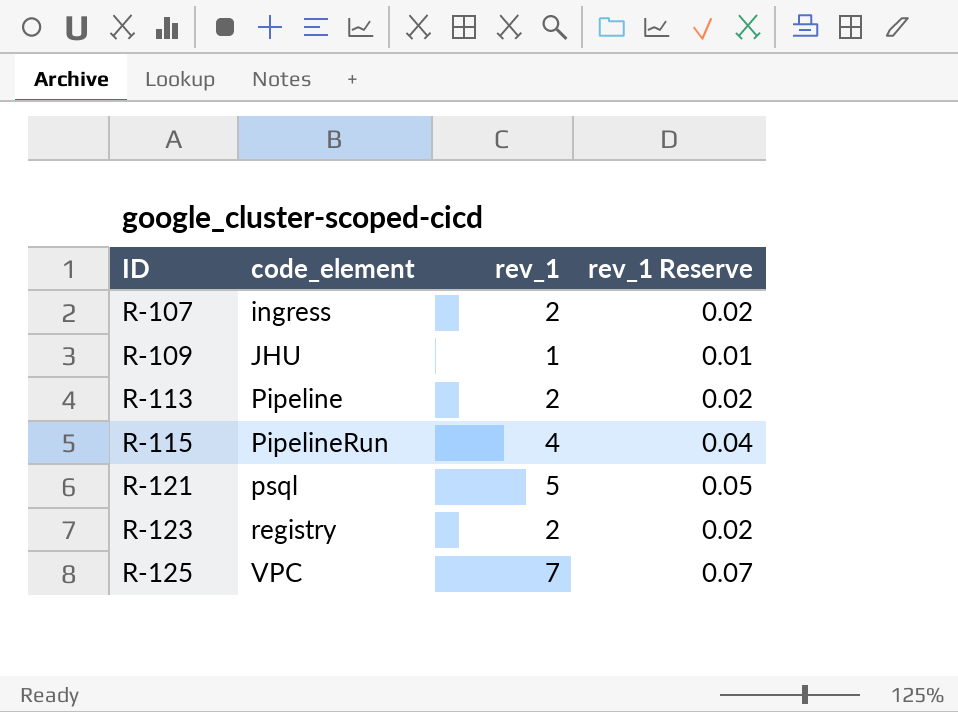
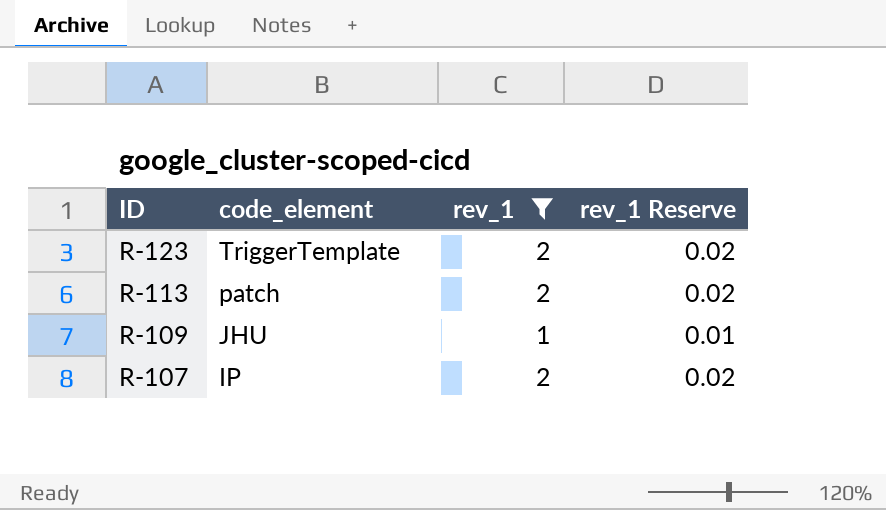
filter: none -> rev_1 <= 2
row order: ID ascending -> ID descending
R-123 | code_element: registry -> TriggerTemplate
R-113 | code_element: Pipeline -> patch
R-107 | code_element: ingress -> IP

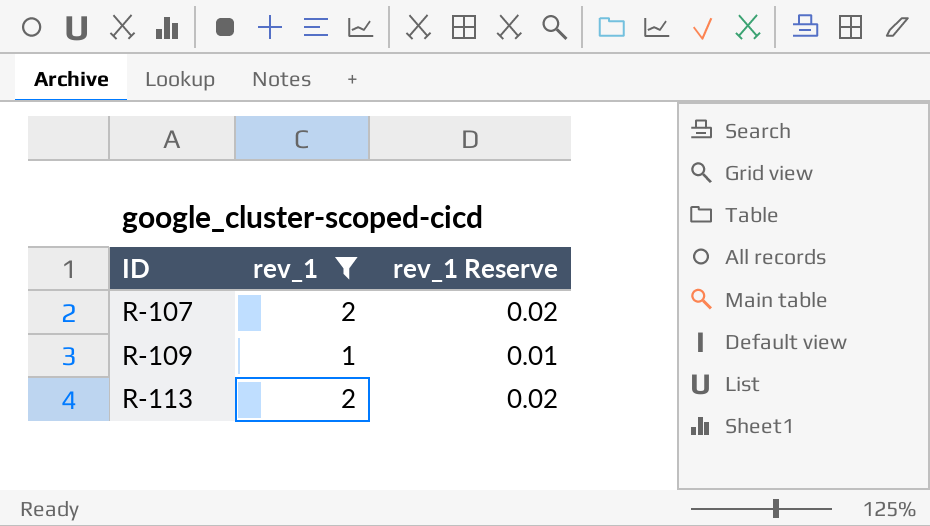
row order: ID descending -> ID ascending
column code_element | position: 2 -> none
row R-123: TriggerTemplate | 2 | 0.02 -> none

